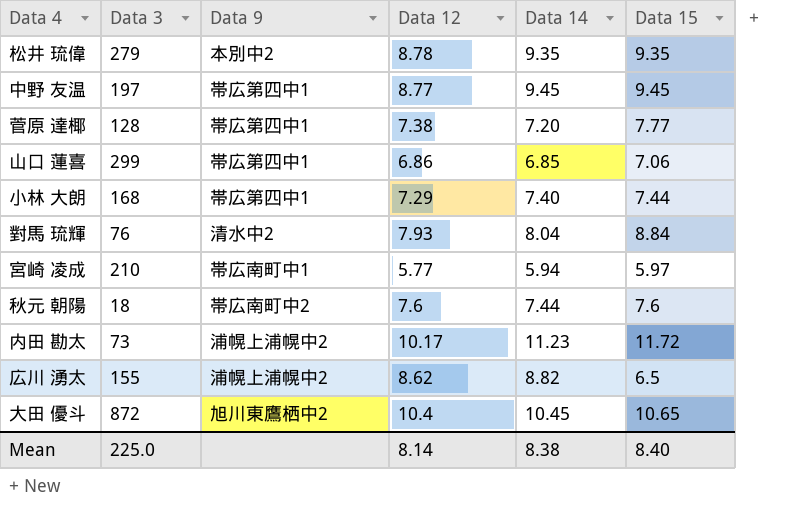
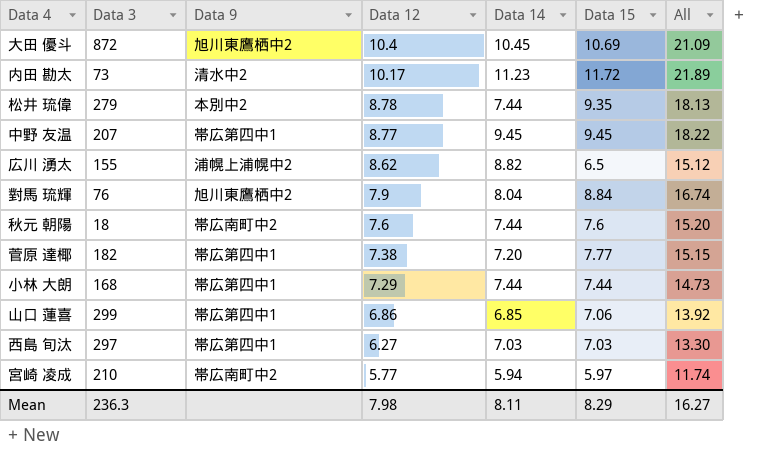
row order: none -> Data 12 descending
column All | formula: none -> [Data 12] + [Data 15]
大田 優斗 | Data 15: 10.65 -> 10.69
内田 勘太 | Data 9: 浦幌上浦幌中2 -> 清水中2
松井 琉偉 | Data 14: 9.35 -> 7.44
中野 友温 | Data 3: 197 -> 207
對馬 琉輝 | Data 9: 清水中2 -> 旭川東鷹栖中2
對馬 琉輝 | Data 12: 7.93 -> 7.9
菅原 達椰 | Data 3: 128 -> 182
小林 大朗 | Data 14: 7.40 -> 7.44
row 西島 旬汰: none -> 297 | 帯広第四中1 | 6.27 | 7.03 | 7.03 | 13.30
宮崎 凌成 | Data 9: 帯広南町中1 -> 帯広南町中2
Mean | Data 3: 225.0 -> 236.3
Mean | Data 12: 8.14 -> 7.98
Mean | Data 14: 8.38 -> 8.11
Mean | Data 15: 8.40 -> 8.29

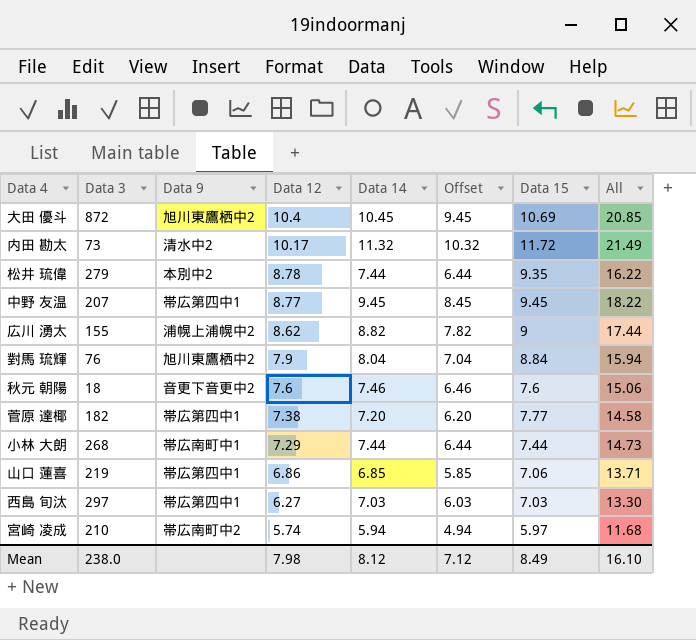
column Offset | formula: none -> [Data 14] - 1
column All | formula: [Data 12] + [Data 15] -> [Data 12] + [Data 14]
内田 勘太 | Data 14: 11.23 -> 11.32
広川 湧太 | Data 15: 6.5 -> 9
秋元 朝陽 | Data 9: 帯広南町中2 -> 音更下音更中2
秋元 朝陽 | Data 14: 7.44 -> 7.46
小林 大朗 | Data 3: 168 -> 268
小林 大朗 | Data 9: 帯広第四中1 -> 帯広南町中1
山口 蓮喜 | Data 3: 299 -> 219
宮崎 凌成 | Data 12: 5.77 -> 5.74
Mean | Data 3: 236.3 -> 238.0
Mean | Data 14: 8.11 -> 8.12
Mean | Data 15: 8.29 -> 8.49
Mean | All: 16.27 -> 16.10

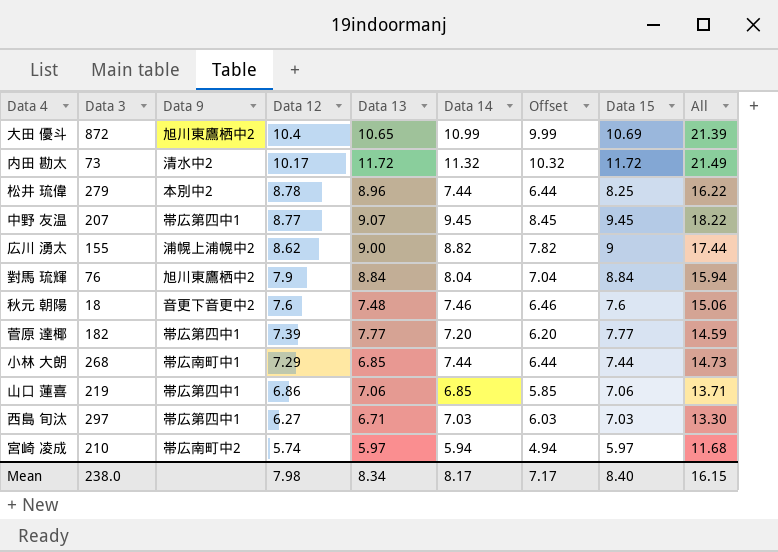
column Data 13 | position: none -> 5
大田 優斗 | Data 14: 10.45 -> 10.99
大田 優斗 | Offset: 9.45 -> 9.99
大田 優斗 | All: 20.85 -> 21.39
松井 琉偉 | Data 15: 9.35 -> 8.25
菅原 達椰 | Data 12: 7.38 -> 7.39
菅原 達椰 | All: 14.58 -> 14.59
Mean | Data 14: 8.12 -> 8.17
Mean | Offset: 7.12 -> 7.17
Mean | Data 15: 8.49 -> 8.40
Mean | All: 16.10 -> 16.15

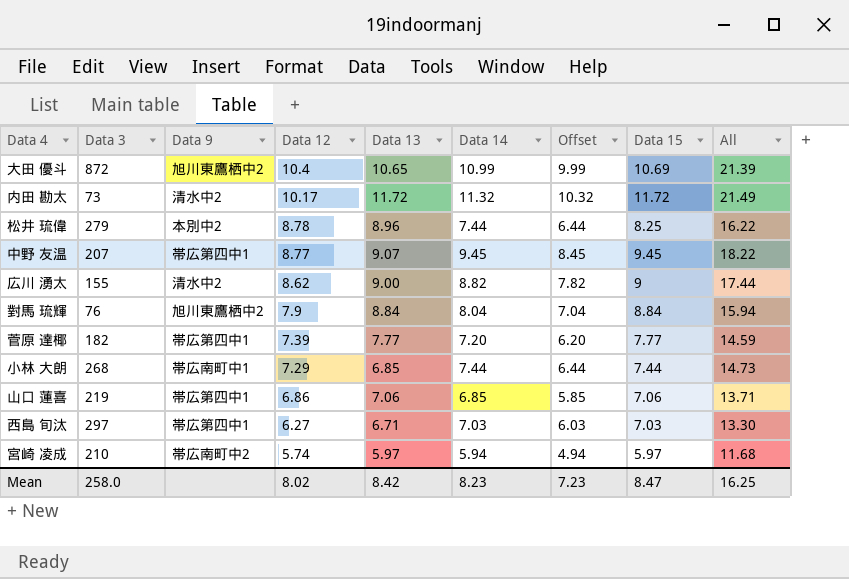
row 秋元 朝陽: 18 | 音更下音更中2 | 7.6 | 7.48 | 7.46 | 6.46 | 7.6 | 15.06 -> none
広川 湧太 | Data 9: 浦幌上浦幌中2 -> 清水中2
Mean | Data 3: 238.0 -> 258.0
Mean | Data 12: 7.98 -> 8.02
Mean | Data 13: 8.34 -> 8.42
Mean | Data 14: 8.17 -> 8.23
Mean | Offset: 7.17 -> 7.23
Mean | Data 15: 8.40 -> 8.47
Mean | All: 16.15 -> 16.25

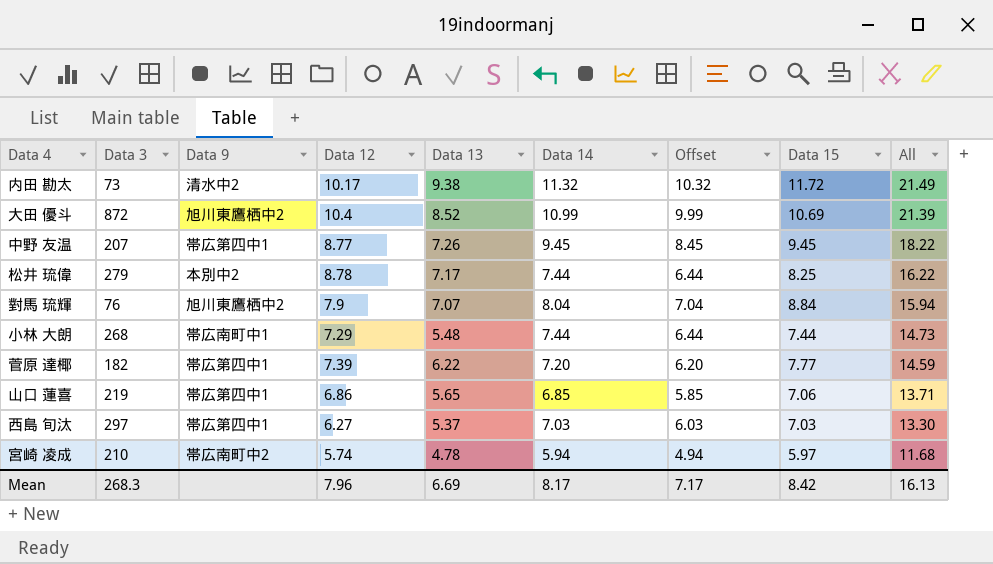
row order: Data 12 descending -> All descending
row 広川 湧太: 155 | 清水中2 | 8.62 | 9.00 | 8.82 | 7.82 | 9 | 17.44 -> none
内田 勘太 | Data 13: 11.72 -> 9.38
大田 優斗 | Data 13: 10.65 -> 8.52
中野 友温 | Data 13: 9.07 -> 7.26
松井 琉偉 | Data 13: 8.96 -> 7.17
對馬 琉輝 | Data 13: 8.84 -> 7.07
小林 大朗 | Data 13: 6.85 -> 5.48
菅原 達椰 | Data 13: 7.77 -> 6.22
山口 蓮喜 | Data 13: 7.06 -> 5.65
西島 旬汰 | Data 13: 6.71 -> 5.37
宮崎 凌成 | Data 13: 5.97 -> 4.78
Mean | Data 3: 258.0 -> 268.3
Mean | Data 12: 8.02 -> 7.96
Mean | Data 13: 8.42 -> 6.69
Mean | Data 14: 8.23 -> 8.17
Mean | Offset: 7.23 -> 7.17
Mean | Data 15: 8.47 -> 8.42
Mean | All: 16.25 -> 16.13

